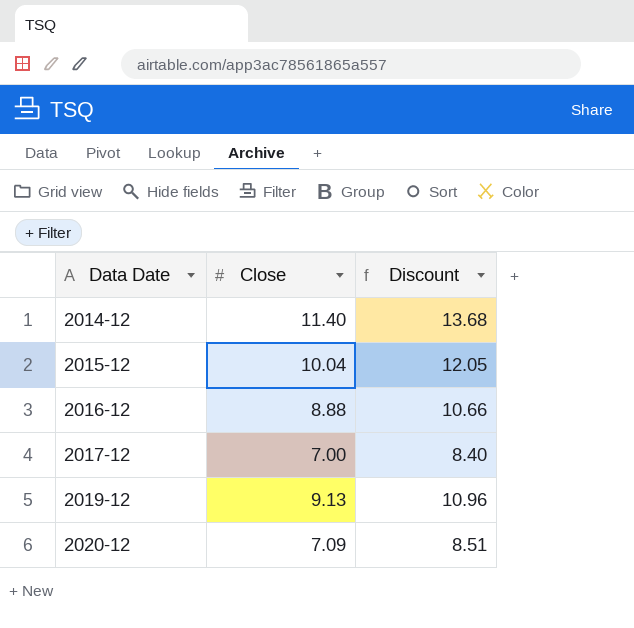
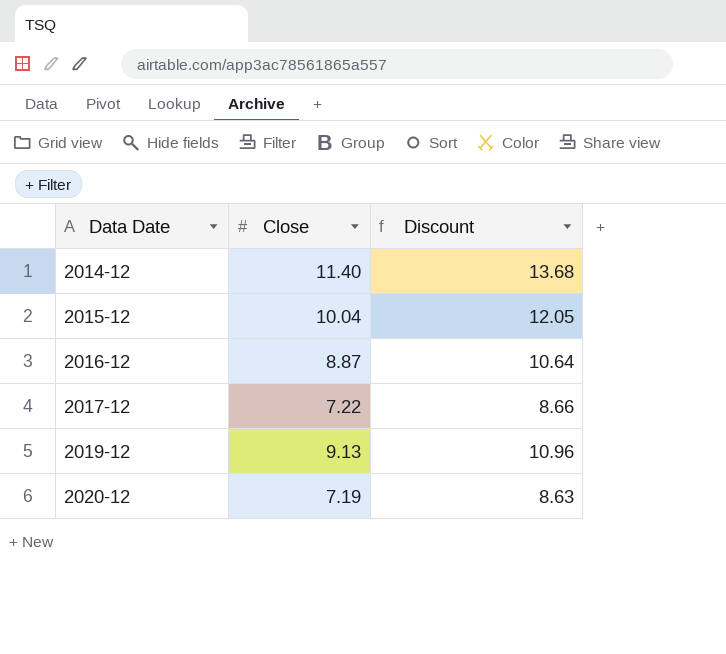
2016-12 | Close: 8.88 -> 8.87
2016-12 | Discount: 10.66 -> 10.64
2017-12 | Close: 7.00 -> 7.22
2017-12 | Discount: 8.40 -> 8.66
2020-12 | Close: 7.09 -> 7.19
2020-12 | Discount: 8.51 -> 8.63

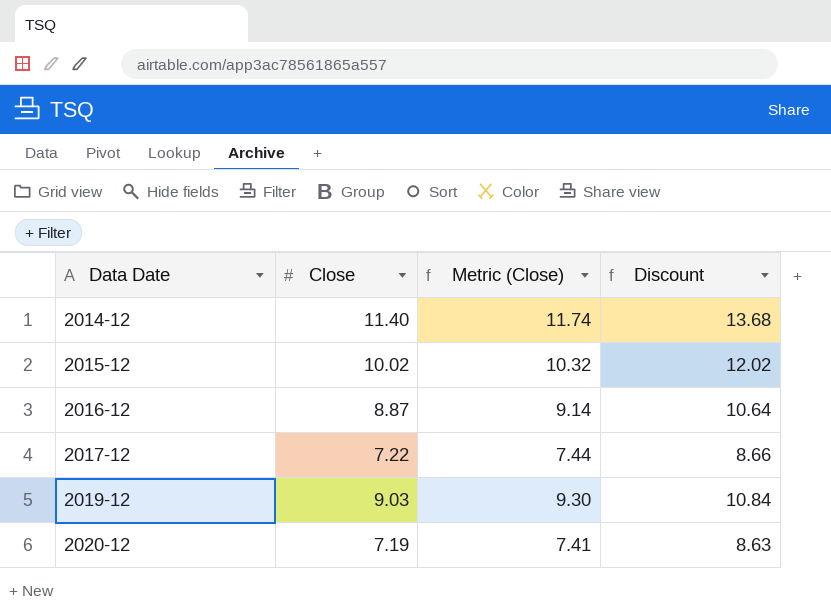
column Metric (Close) | formula: none -> [Close] * 1.03
2015-12 | Close: 10.04 -> 10.02
2015-12 | Discount: 12.05 -> 12.02
2019-12 | Close: 9.13 -> 9.03
2019-12 | Discount: 10.96 -> 10.84

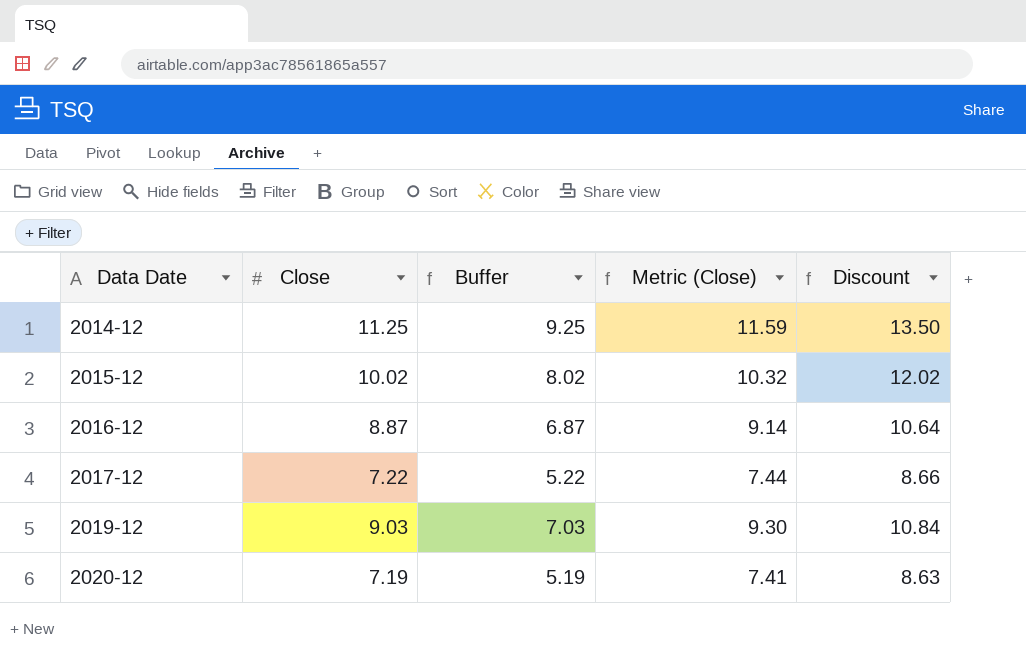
column Buffer | formula: none -> [Close] - 2
2014-12 | Close: 11.40 -> 11.25
2014-12 | Metric (Close): 11.74 -> 11.59
2014-12 | Discount: 13.68 -> 13.50

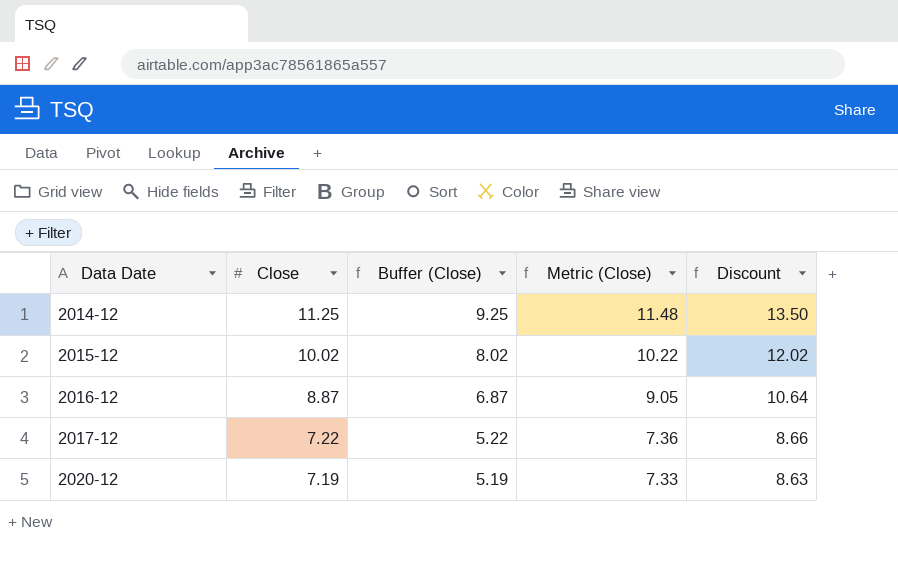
column name: Buffer -> Buffer (Close)
column Metric (Close) | formula: [Close] * 1.03 -> [Close] * 1.02
row 2019-12: 9.03 | 7.03 | 9.30 | 10.84 -> none

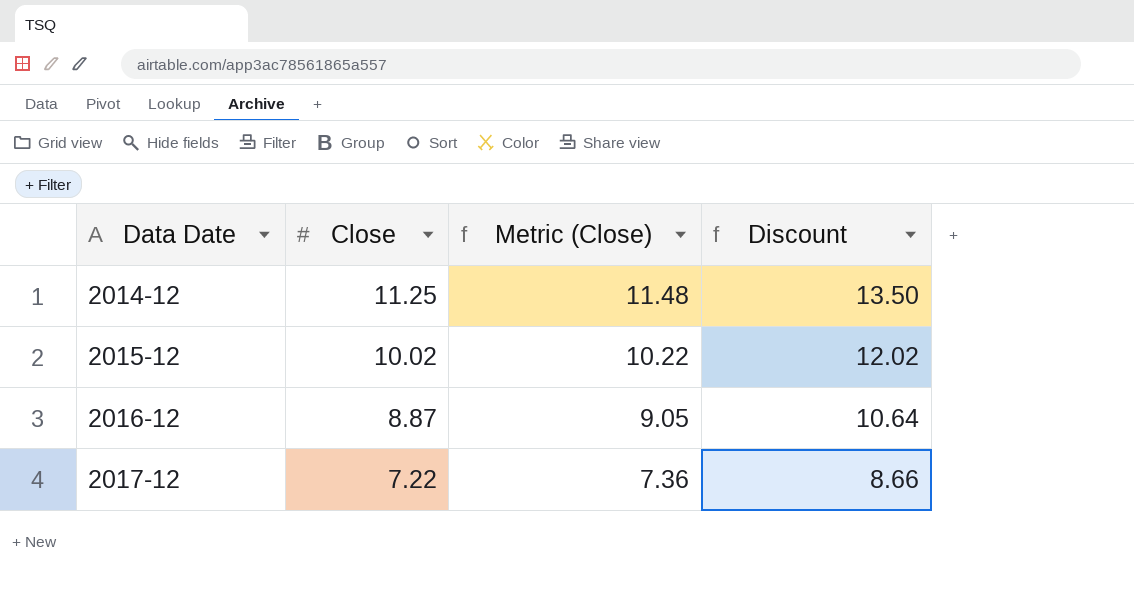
column Buffer (Close) | formula: [Close] - 2 -> none
row 2020-12: 7.19 | 5.19 | 7.33 | 8.63 -> none

